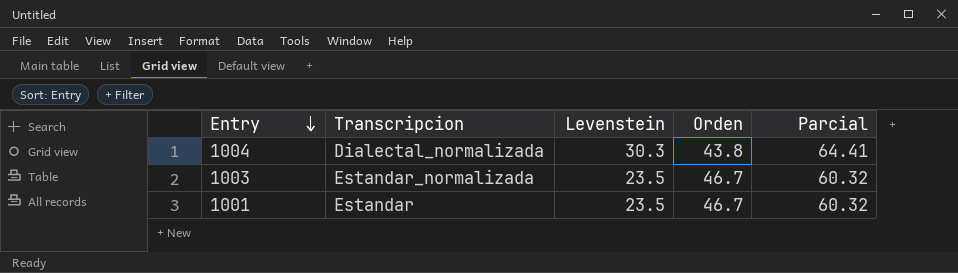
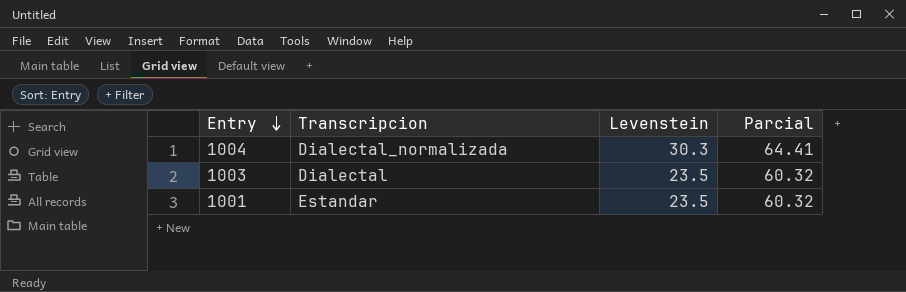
column Orden | position: 4 -> none
1003 | Transcripcion: Estandar_normalizada -> Dialectal

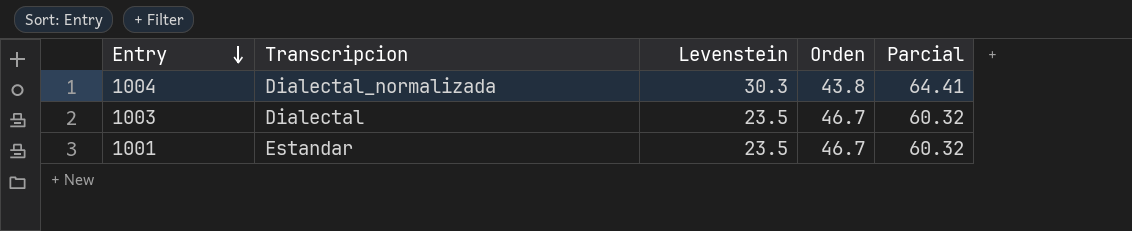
column Orden | position: none -> 4

